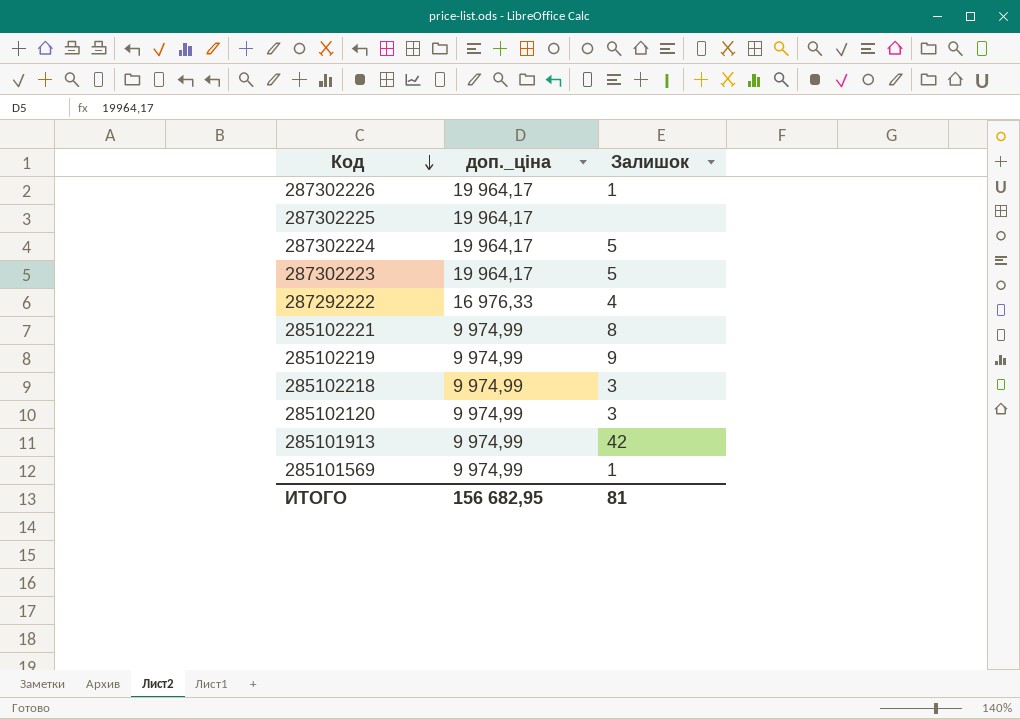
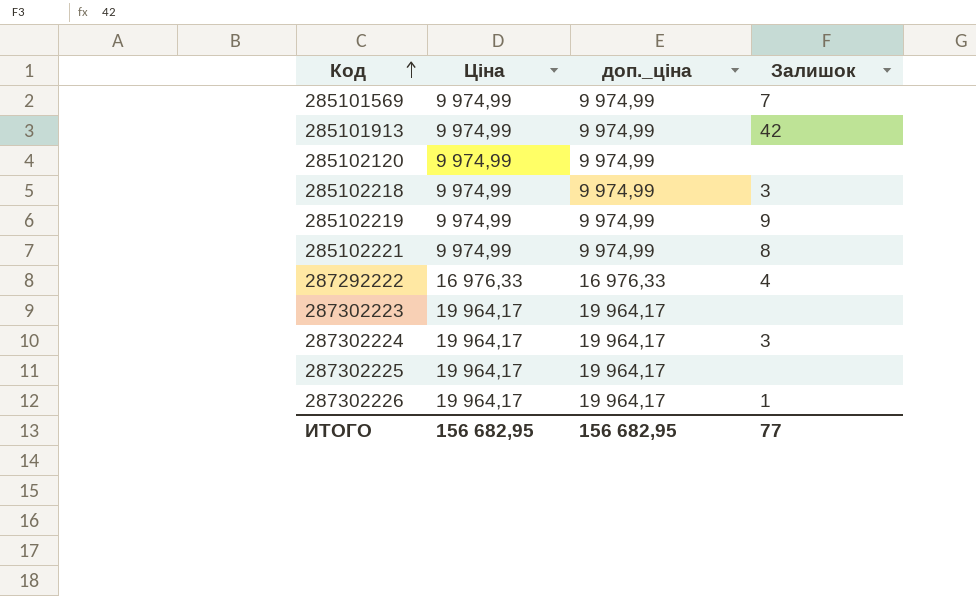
row order: Код descending -> Код ascending
column Ціна | position: none -> 2
285101569 | Залишок: 1 -> 7
285102120 | Залишок: 3 -> none
287302223 | Залишок: 5 -> none
287302224 | Залишок: 5 -> 3
ИТОГО | Залишок: 81 -> 77

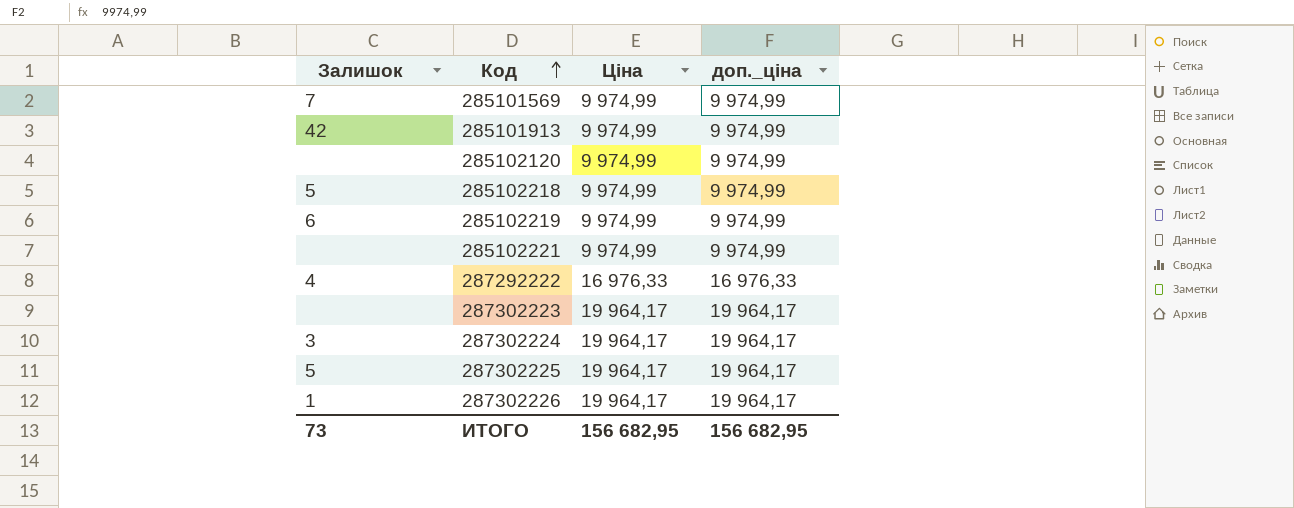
column Залишок | position: 4 -> 1
285102218 | Залишок: 3 -> 5
285102219 | Залишок: 9 -> 6
285102221 | Залишок: 8 -> none
287302225 | Залишок: none -> 5
ИТОГО | Залишок: 77 -> 73

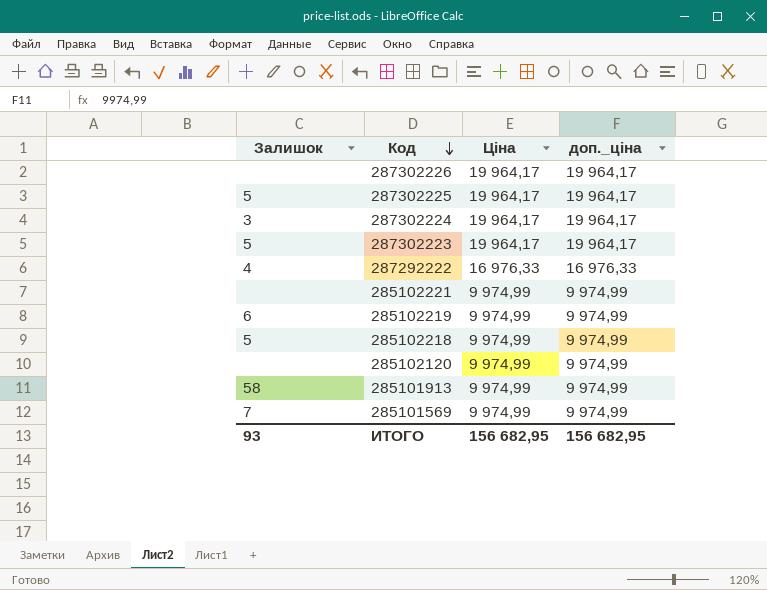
row order: Код ascending -> Код descending
287302226 | Залишок: 1 -> none
287302223 | Залишок: none -> 5
285101913 | Залишок: 42 -> 58
ИТОГО | Залишок: 73 -> 93

